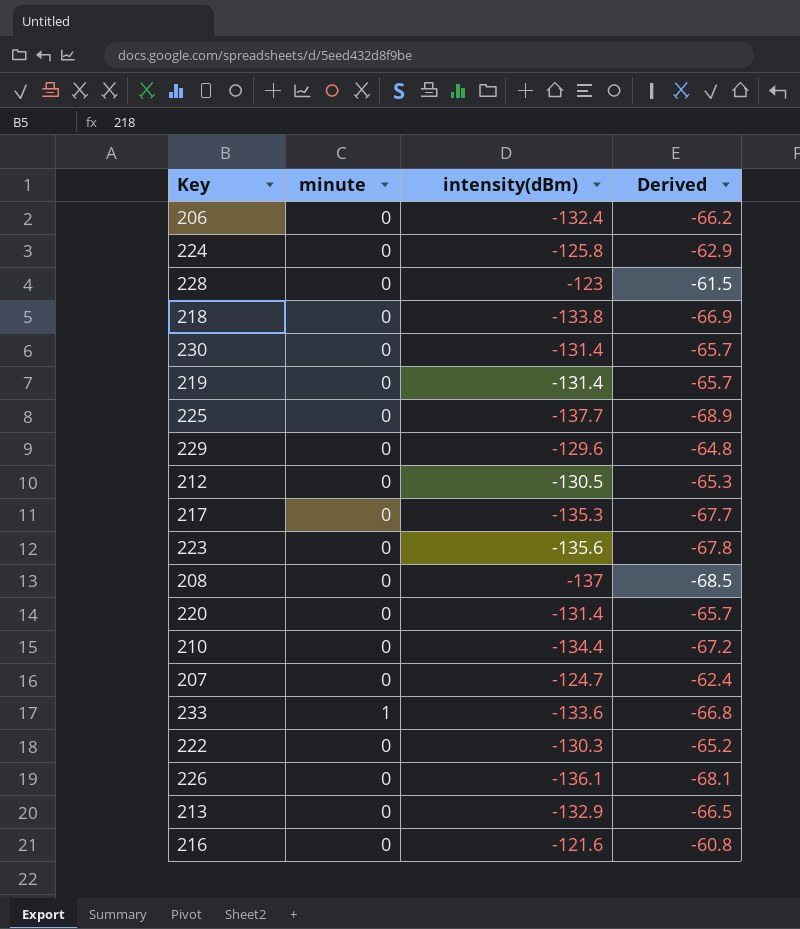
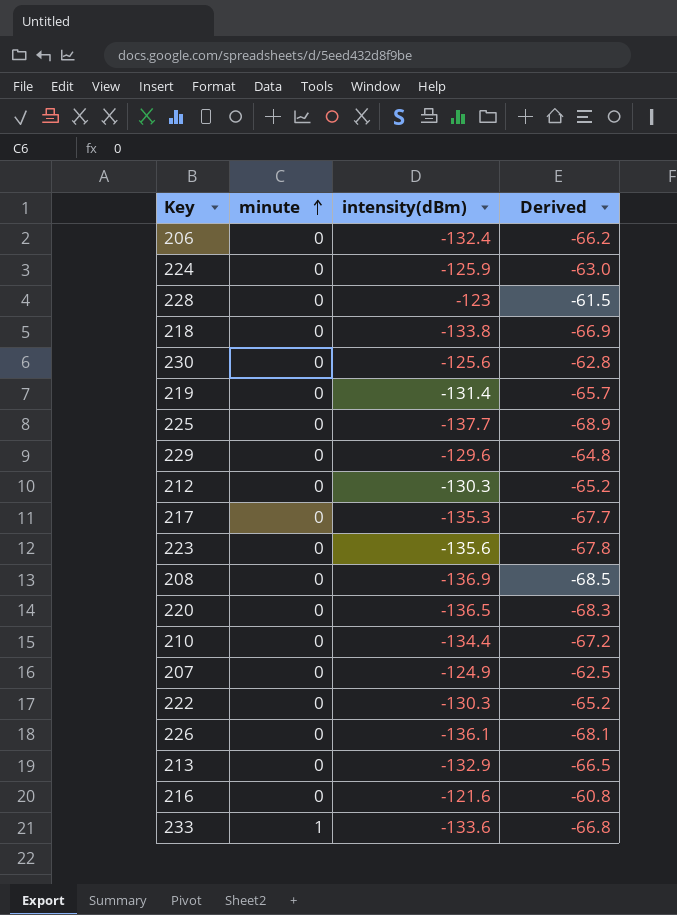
row order: none -> minute ascending
224 | intensity(dBm): -125.8 -> -125.9
224 | Derived: -62.9 -> -63.0
230 | intensity(dBm): -131.4 -> -125.6
230 | Derived: -65.7 -> -62.8
212 | intensity(dBm): -130.5 -> -130.3
212 | Derived: -65.3 -> -65.2
208 | intensity(dBm): -137 -> -136.9
220 | intensity(dBm): -131.4 -> -136.5
220 | Derived: -65.7 -> -68.3
207 | intensity(dBm): -124.7 -> -124.9
207 | Derived: -62.4 -> -62.5

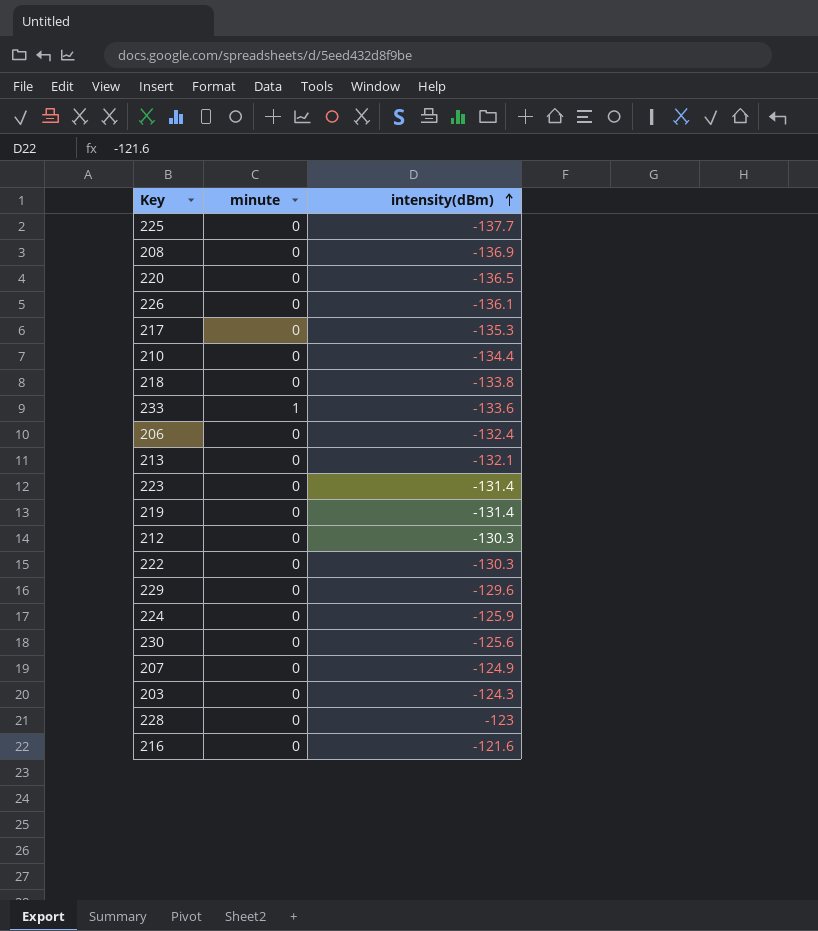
row order: minute ascending -> intensity(dBm) ascending
column Derived | formula: [intensity(dBm)] * 0.5 -> none
213 | intensity(dBm): -132.9 -> -132.1
223 | intensity(dBm): -135.6 -> -131.4
row 203: none -> 0 | -124.3

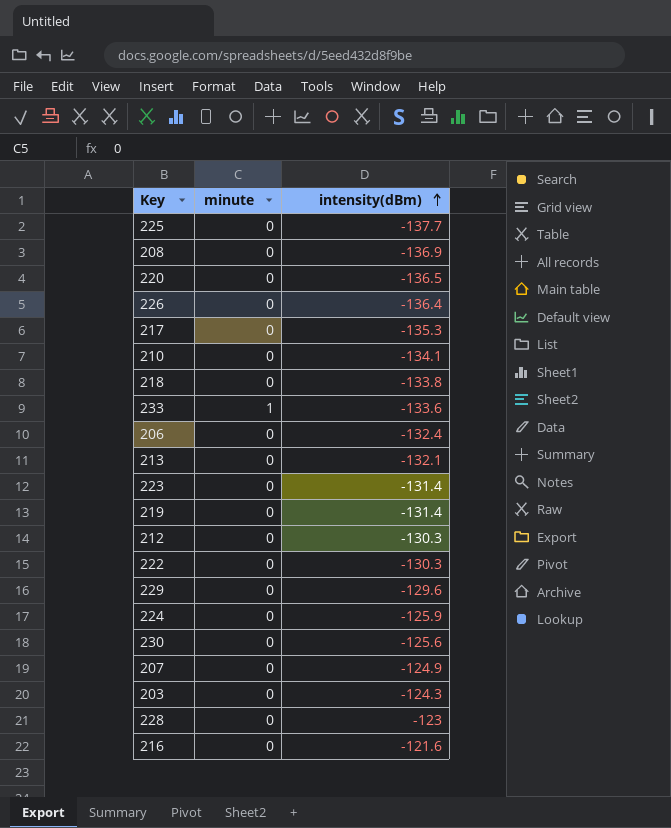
226 | intensity(dBm): -136.1 -> -136.4
210 | intensity(dBm): -134.4 -> -134.1

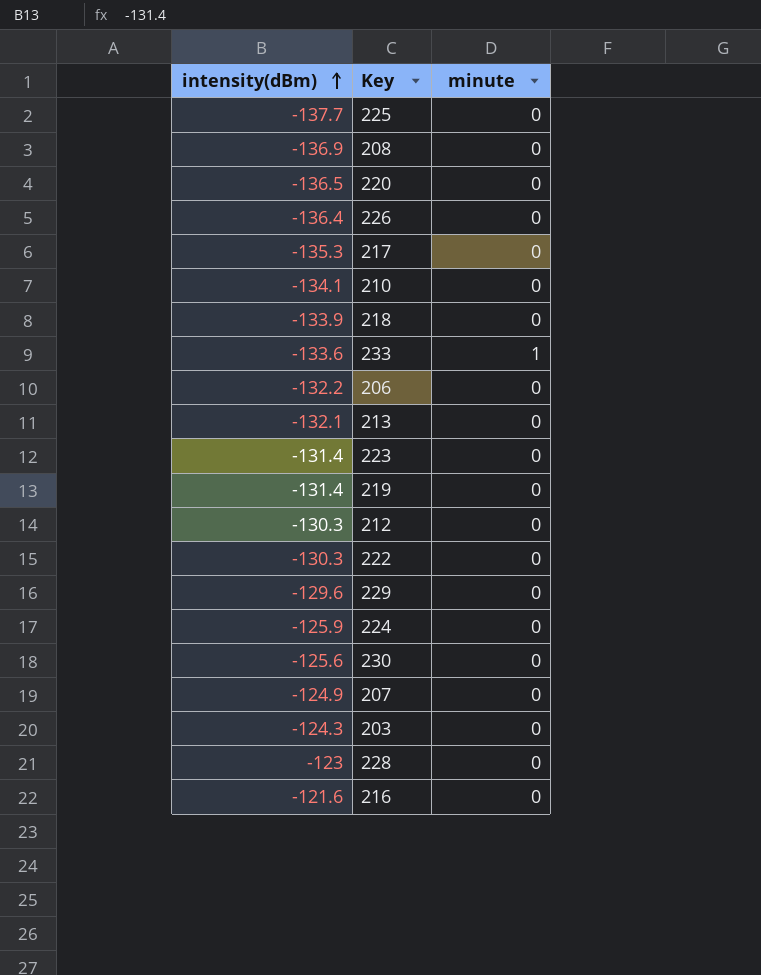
column intensity(dBm) | position: 3 -> 1
218 | intensity(dBm): -133.8 -> -133.9
206 | intensity(dBm): -132.4 -> -132.2

